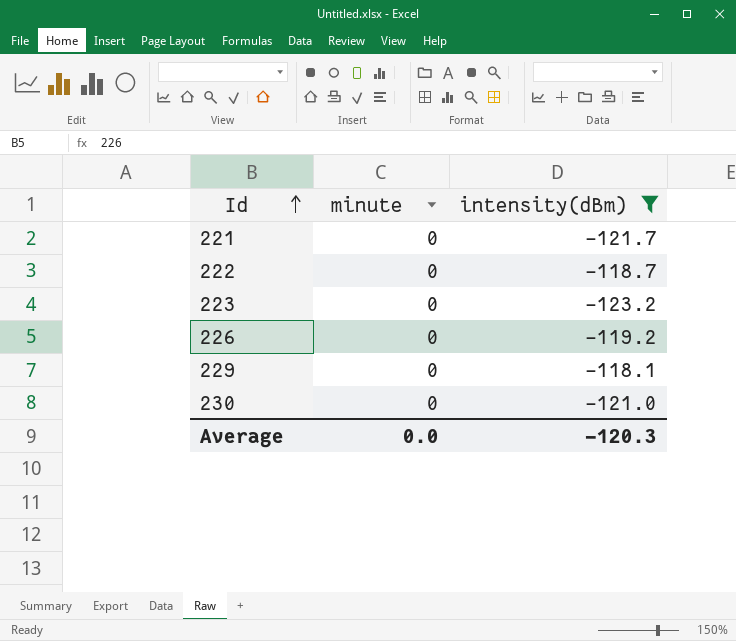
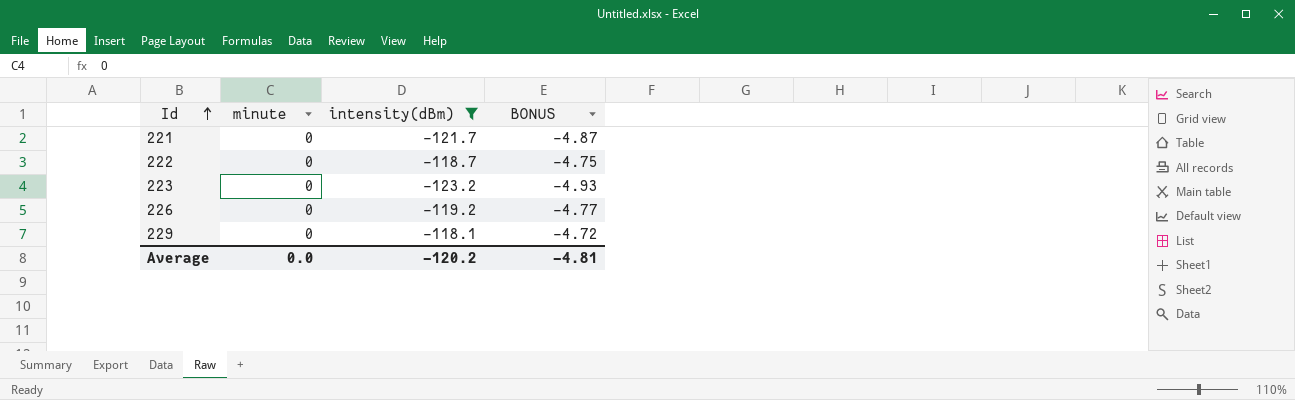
column BONUS | formula: none -> [intensity(dBm)] * 0.04
row 230: 0 | -121.0 -> none
Average | intensity(dBm): -120.3 -> -120.2

